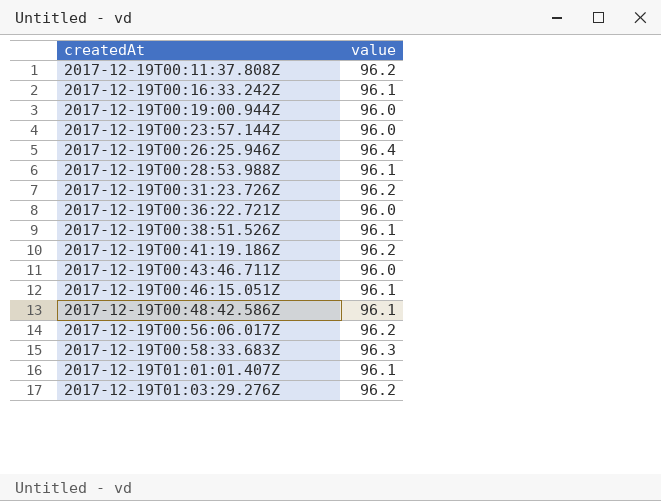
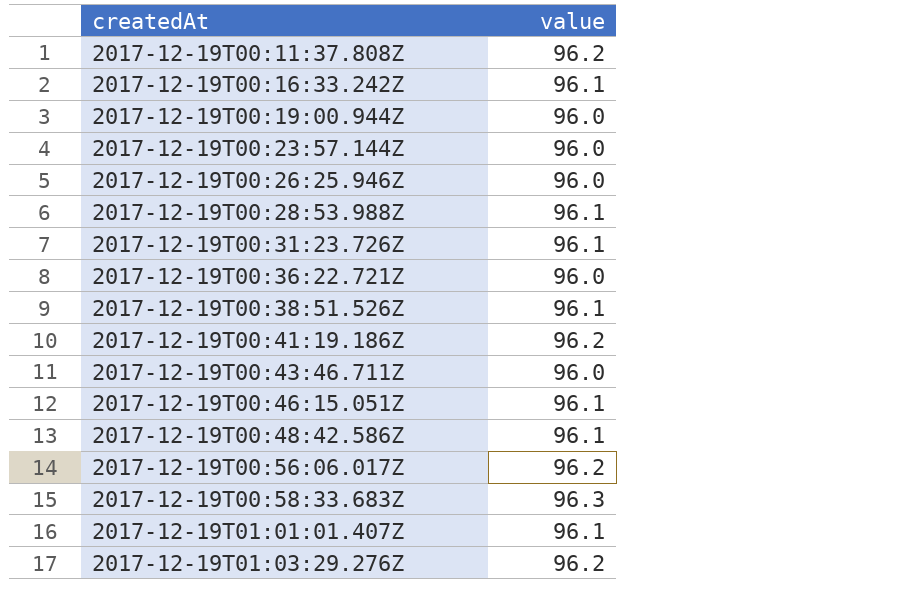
2017-12-19T00:26:25.946Z | value: 96.4 -> 96.0
2017-12-19T00:31:23.726Z | value: 96.2 -> 96.1

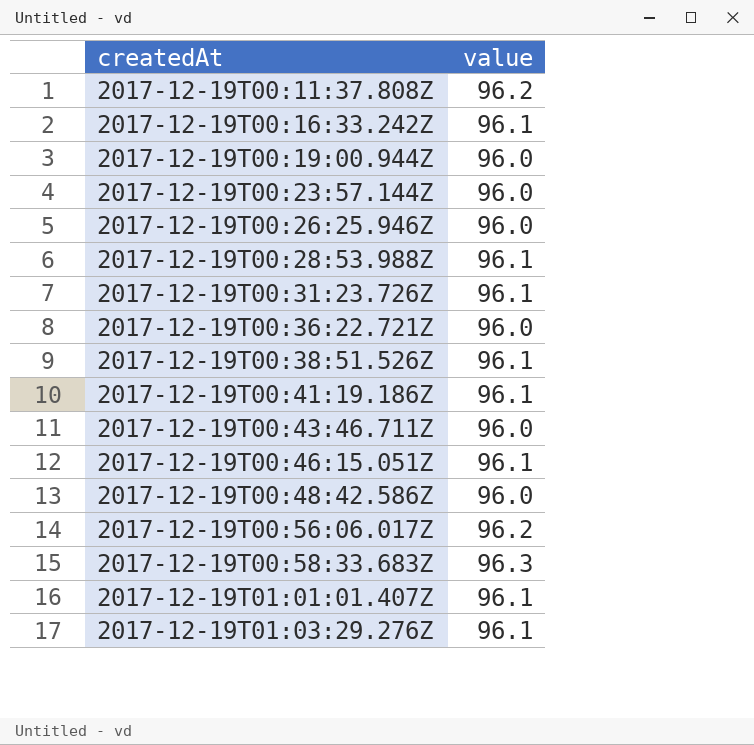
2017-12-19T00:41:19.186Z | value: 96.2 -> 96.1
2017-12-19T00:48:42.586Z | value: 96.1 -> 96.0
2017-12-19T01:03:29.276Z | value: 96.2 -> 96.1

